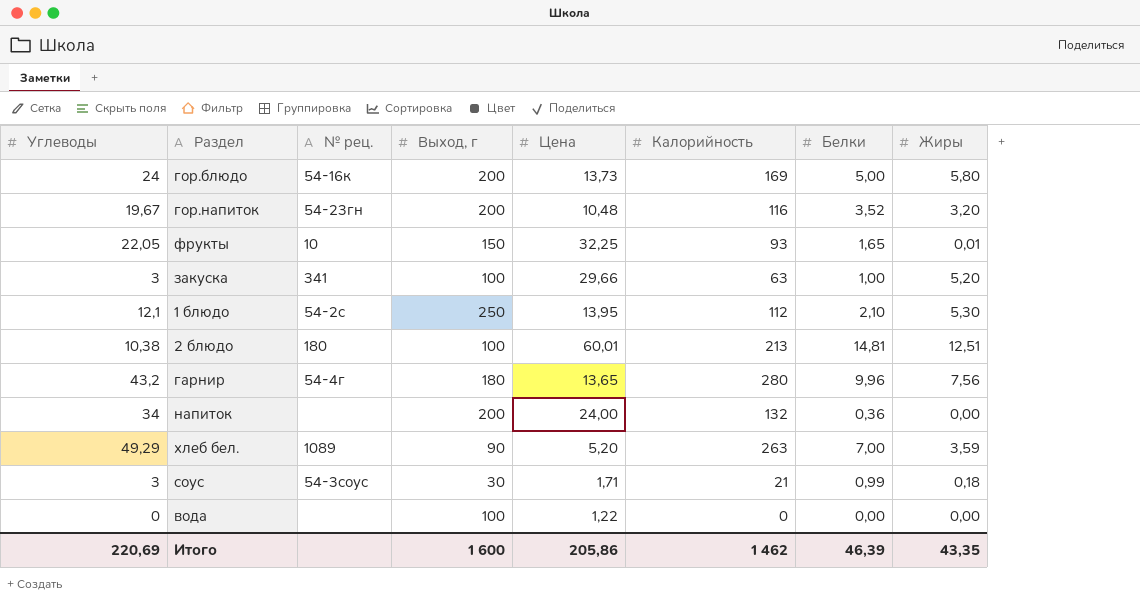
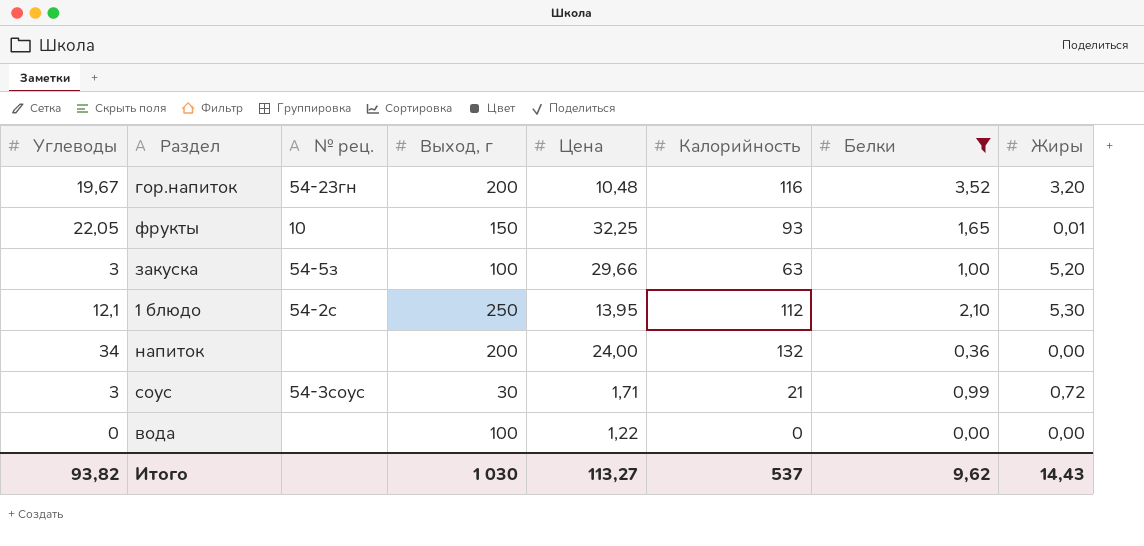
filter: none -> Белки <= 3,52
закуска | № рец.: 341 -> 54-5з
соус | Жиры: 0,18 -> 0,72
Итого | Углеводы: 220,69 -> 93,82
Итого | Выход, г: 1 600 -> 1 030
Итого | Цена: 205,86 -> 113,27
Итого | Калорийность: 1 462 -> 537
Итого | Белки: 46,39 -> 9,62
Итого | Жиры: 43,35 -> 14,43

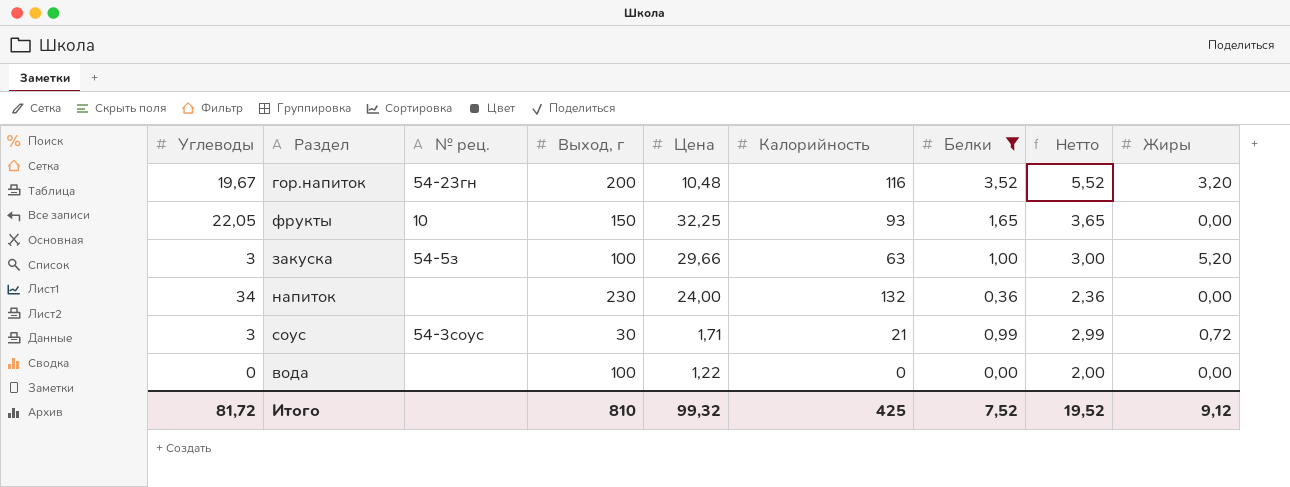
column Нетто | formula: none -> [Белки] + 2
row 1 блюдо: 12,1 | 54-2с | 250 | 13,95 | 112 | 2,10 | 5,30 -> none
фрукты | Жиры: 0,01 -> 0,00
напиток | Выход, г: 200 -> 230
Итого | Углеводы: 93,82 -> 81,72
Итого | Выход, г: 1 030 -> 810
Итого | Цена: 113,27 -> 99,32
Итого | Калорийность: 537 -> 425
Итого | Белки: 9,62 -> 7,52
Итого | Жиры: 14,43 -> 9,12

